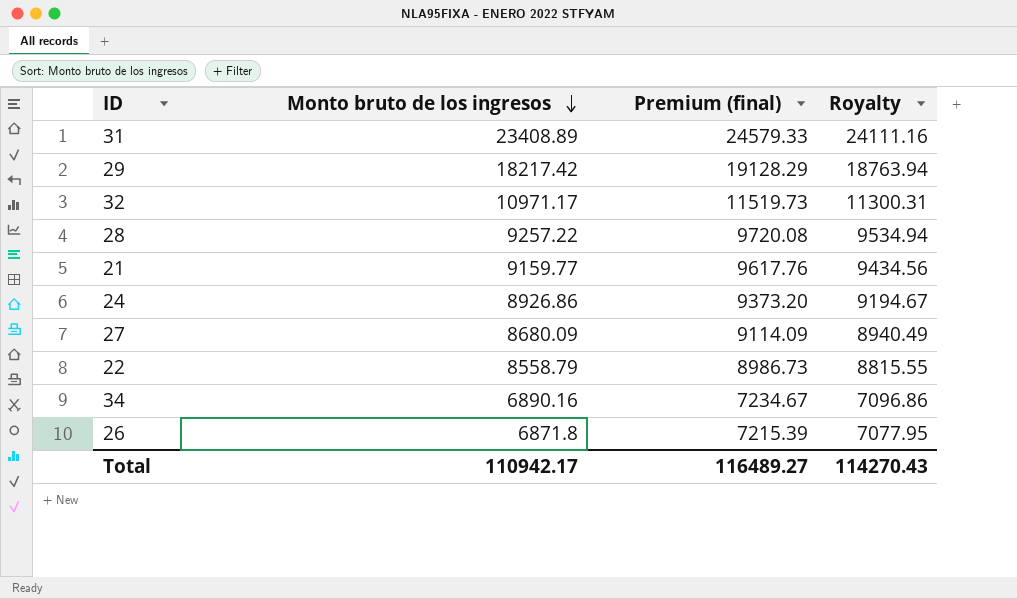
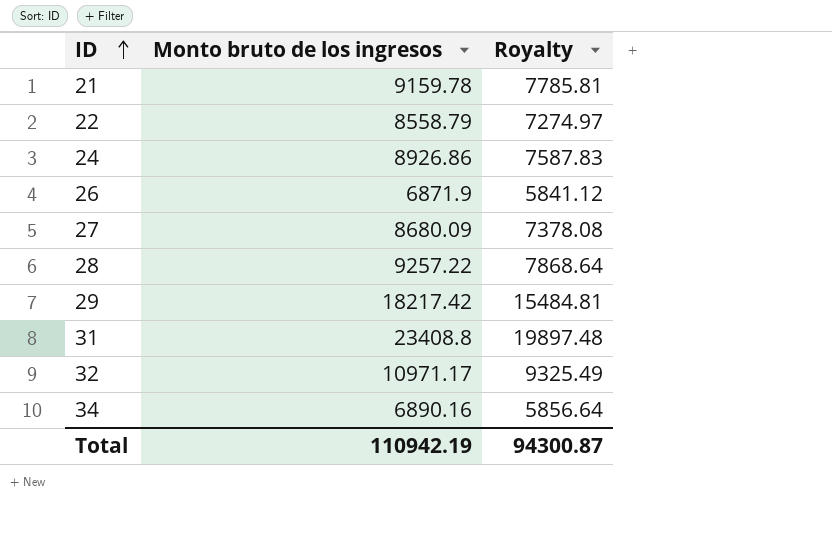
row order: Monto bruto de los ingresos descending -> ID ascending
column Premium (final) | formula: [Monto bruto de los ingresos] * 1.05 -> none
column Royalty | formula: [Monto bruto de los ingresos] * 1.03 -> [Monto bruto de los ingresos] * 0.85
21 | Monto bruto de los ingresos: 9159.77 -> 9159.78
26 | Monto bruto de los ingresos: 6871.8 -> 6871.9
31 | Monto bruto de los ingresos: 23408.89 -> 23408.8
Total | Monto bruto de los ingresos: 110942.17 -> 110942.19
Total | Royalty: 114270.43 -> 94300.87

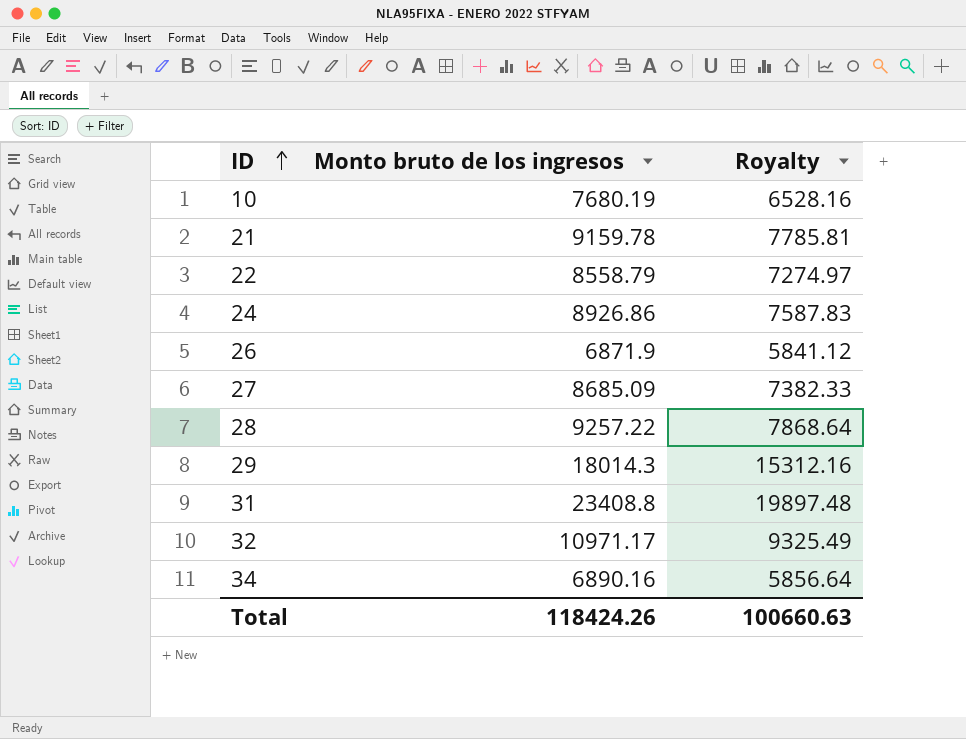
row 10: none -> 7680.19 | 6528.16
27 | Monto bruto de los ingresos: 8680.09 -> 8685.09
27 | Royalty: 7378.08 -> 7382.33
29 | Monto bruto de los ingresos: 18217.42 -> 18014.3
29 | Royalty: 15484.81 -> 15312.16
Total | Monto bruto de los ingresos: 110942.19 -> 118424.26
Total | Royalty: 94300.87 -> 100660.63

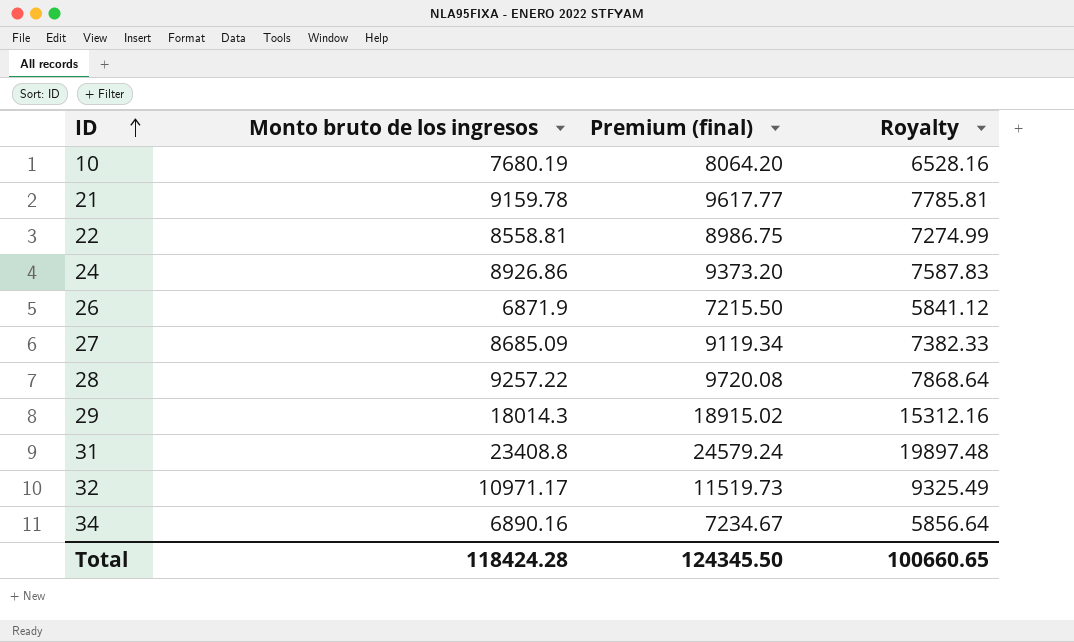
column Premium (final) | formula: none -> [Monto bruto de los ingresos] * 1.05
22 | Monto bruto de los ingresos: 8558.79 -> 8558.81
22 | Royalty: 7274.97 -> 7274.99
Total | Monto bruto de los ingresos: 118424.26 -> 118424.28
Total | Royalty: 100660.63 -> 100660.65

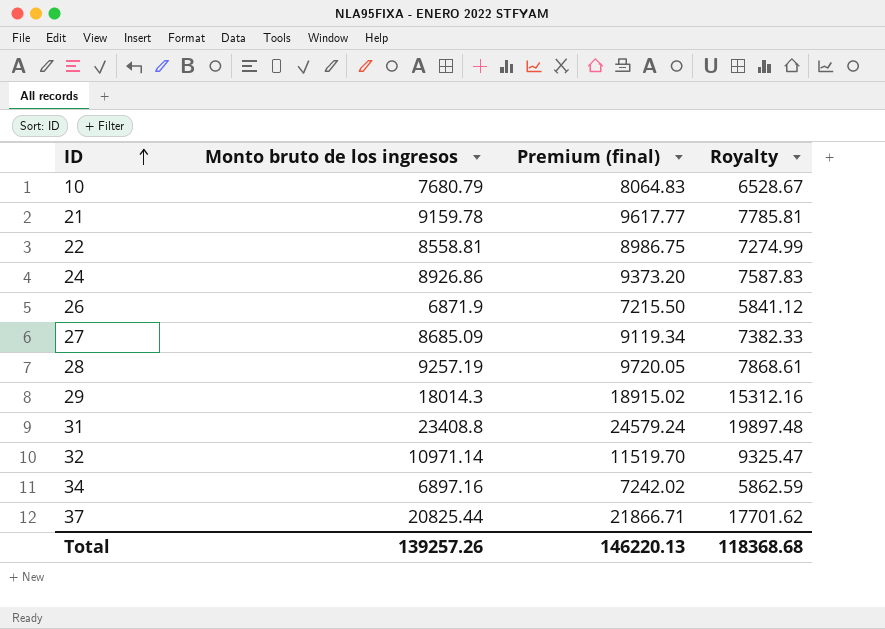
10 | Monto bruto de los ingresos: 7680.19 -> 7680.79
10 | Premium (final): 8064.20 -> 8064.83
10 | Royalty: 6528.16 -> 6528.67
28 | Monto bruto de los ingresos: 9257.22 -> 9257.19
28 | Premium (final): 9720.08 -> 9720.05
28 | Royalty: 7868.64 -> 7868.61
32 | Monto bruto de los ingresos: 10971.17 -> 10971.14
32 | Premium (final): 11519.73 -> 11519.70
32 | Royalty: 9325.49 -> 9325.47
34 | Monto bruto de los ingresos: 6890.16 -> 6897.16
34 | Premium (final): 7234.67 -> 7242.02
34 | Royalty: 5856.64 -> 5862.59
row 37: none -> 20825.44 | 21866.71 | 17701.62
Total | Monto bruto de los ingresos: 118424.28 -> 139257.26
Total | Premium (final): 124345.50 -> 146220.13
Total | Royalty: 100660.65 -> 118368.68

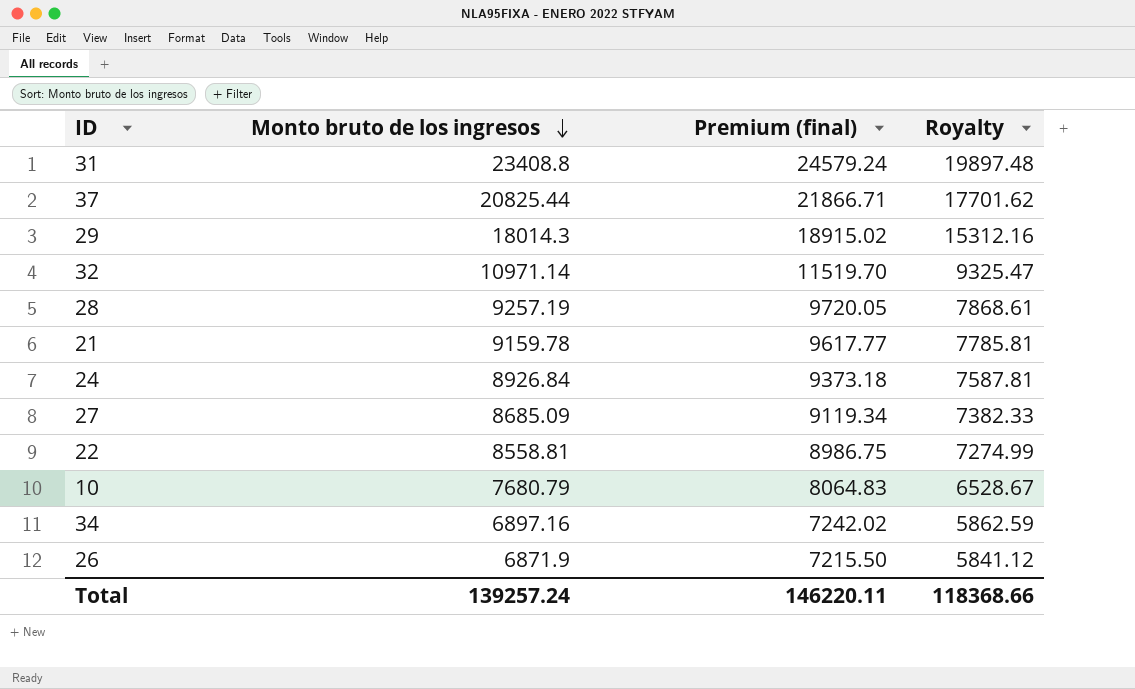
row order: ID ascending -> Monto bruto de los ingresos descending
24 | Monto bruto de los ingresos: 8926.86 -> 8926.84
24 | Premium (final): 9373.20 -> 9373.18
24 | Royalty: 7587.83 -> 7587.81
Total | Monto bruto de los ingresos: 139257.26 -> 139257.24
Total | Premium (final): 146220.13 -> 146220.11
Total | Royalty: 118368.68 -> 118368.66

